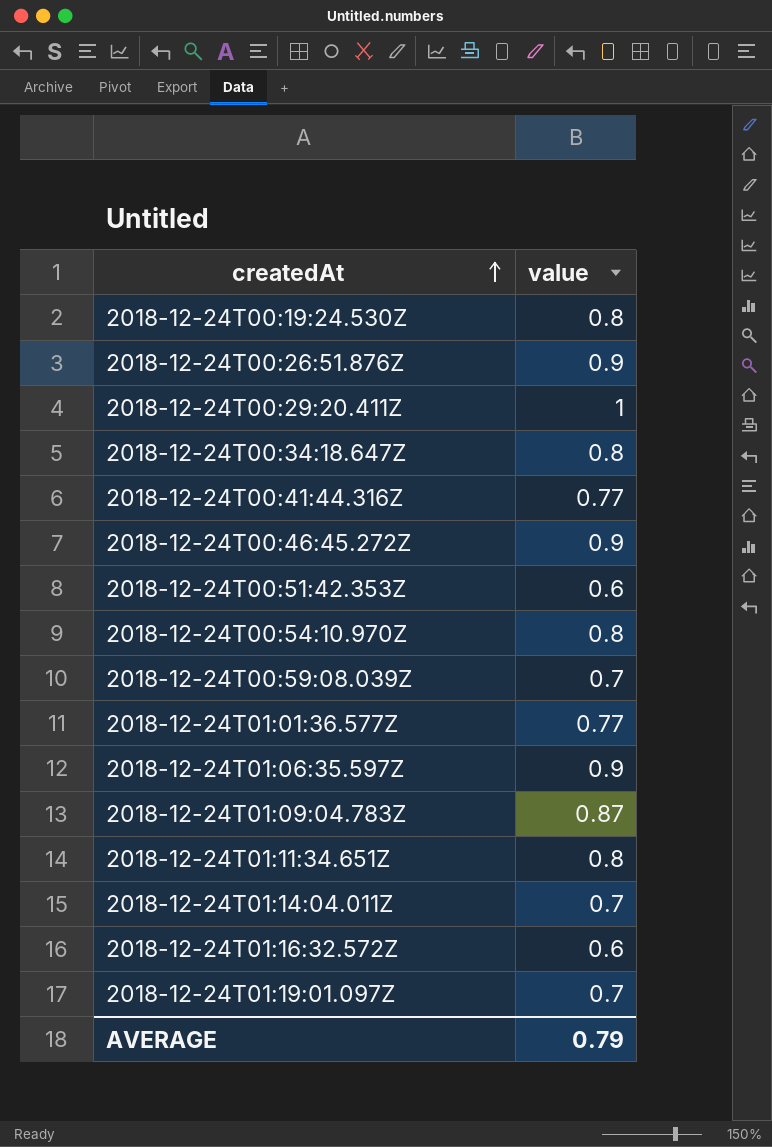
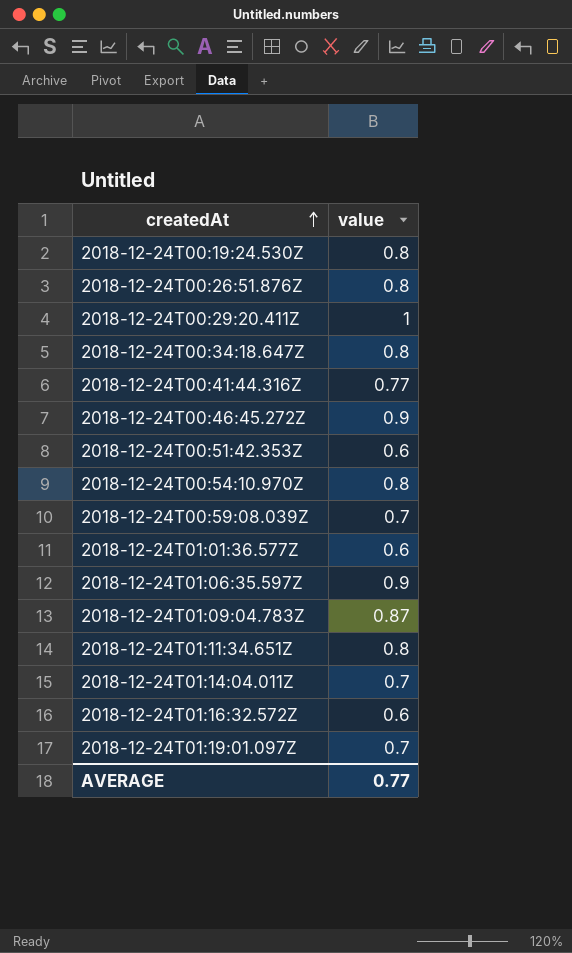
2018-12-24T00:26:51.876Z | value: 0.9 -> 0.8
2018-12-24T01:01:36.577Z | value: 0.77 -> 0.6
AVERAGE | value: 0.79 -> 0.77

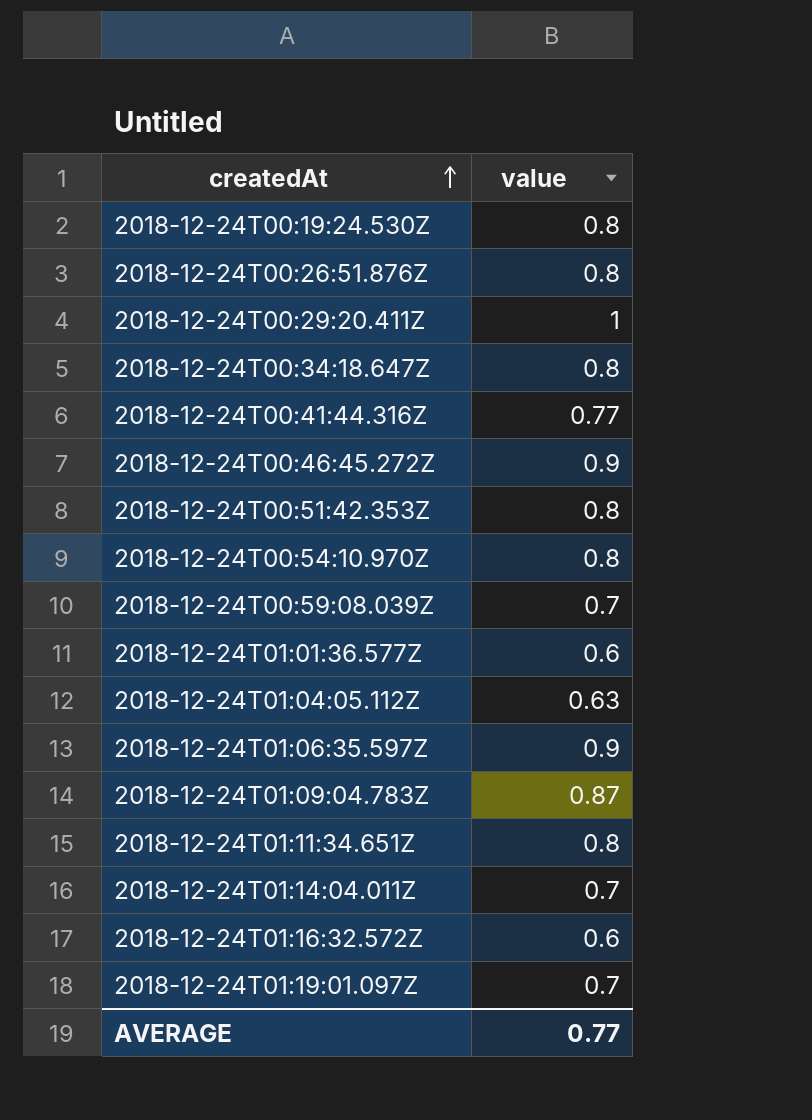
2018-12-24T00:51:42.353Z | value: 0.6 -> 0.8
row 2018-12-24T01:04:05.112Z: none -> 0.63

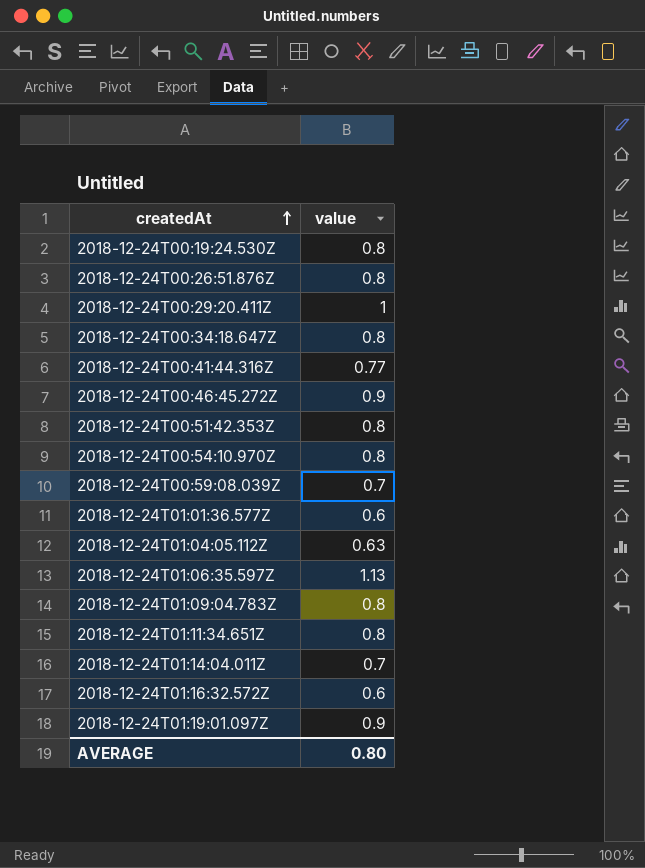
2018-12-24T01:06:35.597Z | value: 0.9 -> 1.13
2018-12-24T01:09:04.783Z | value: 0.87 -> 0.8
2018-12-24T01:19:01.097Z | value: 0.7 -> 0.9
AVERAGE | value: 0.77 -> 0.80

